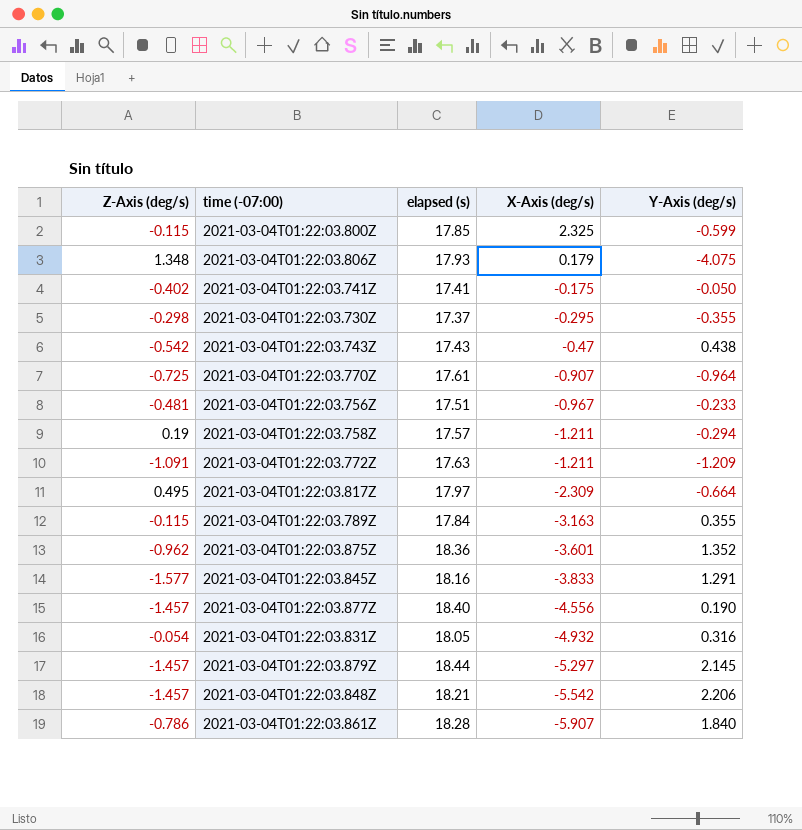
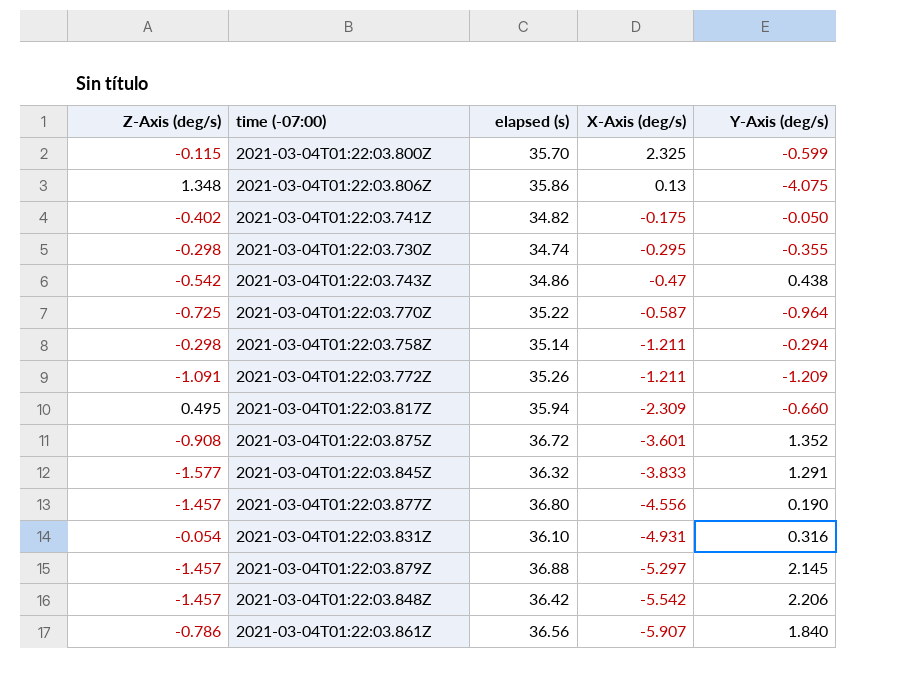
row 2021-03-04T01:22:03.756Z: -0.481 | 17.51 | -0.967 | -0.233 -> none
row 2021-03-04T01:22:03.789Z: -0.115 | 17.84 | -3.163 | 0.355 -> none
2021-03-04T01:22:03.800Z | elapsed (s): 17.85 -> 35.70
2021-03-04T01:22:03.806Z | elapsed (s): 17.93 -> 35.86
2021-03-04T01:22:03.806Z | X-Axis (deg/s): 0.179 -> 0.13
2021-03-04T01:22:03.741Z | elapsed (s): 17.41 -> 34.82
2021-03-04T01:22:03.730Z | elapsed (s): 17.37 -> 34.74
2021-03-04T01:22:03.743Z | elapsed (s): 17.43 -> 34.86
2021-03-04T01:22:03.770Z | elapsed (s): 17.61 -> 35.22
2021-03-04T01:22:03.770Z | X-Axis (deg/s): -0.907 -> -0.587
2021-03-04T01:22:03.758Z | Z-Axis (deg/s): 0.19 -> -0.298
2021-03-04T01:22:03.758Z | elapsed (s): 17.57 -> 35.14
2021-03-04T01:22:03.772Z | elapsed (s): 17.63 -> 35.26
2021-03-04T01:22:03.817Z | elapsed (s): 17.97 -> 35.94
2021-03-04T01:22:03.817Z | Y-Axis (deg/s): -0.664 -> -0.660
2021-03-04T01:22:03.875Z | Z-Axis (deg/s): -0.962 -> -0.908
2021-03-04T01:22:03.875Z | elapsed (s): 18.36 -> 36.72
2021-03-04T01:22:03.845Z | elapsed (s): 18.16 -> 36.32
2021-03-04T01:22:03.877Z | elapsed (s): 18.40 -> 36.80
2021-03-04T01:22:03.831Z | elapsed (s): 18.05 -> 36.10
2021-03-04T01:22:03.831Z | X-Axis (deg/s): -4.932 -> -4.931
2021-03-04T01:22:03.879Z | elapsed (s): 18.44 -> 36.88
2021-03-04T01:22:03.848Z | elapsed (s): 18.21 -> 36.42
2021-03-04T01:22:03.861Z | elapsed (s): 18.28 -> 36.56

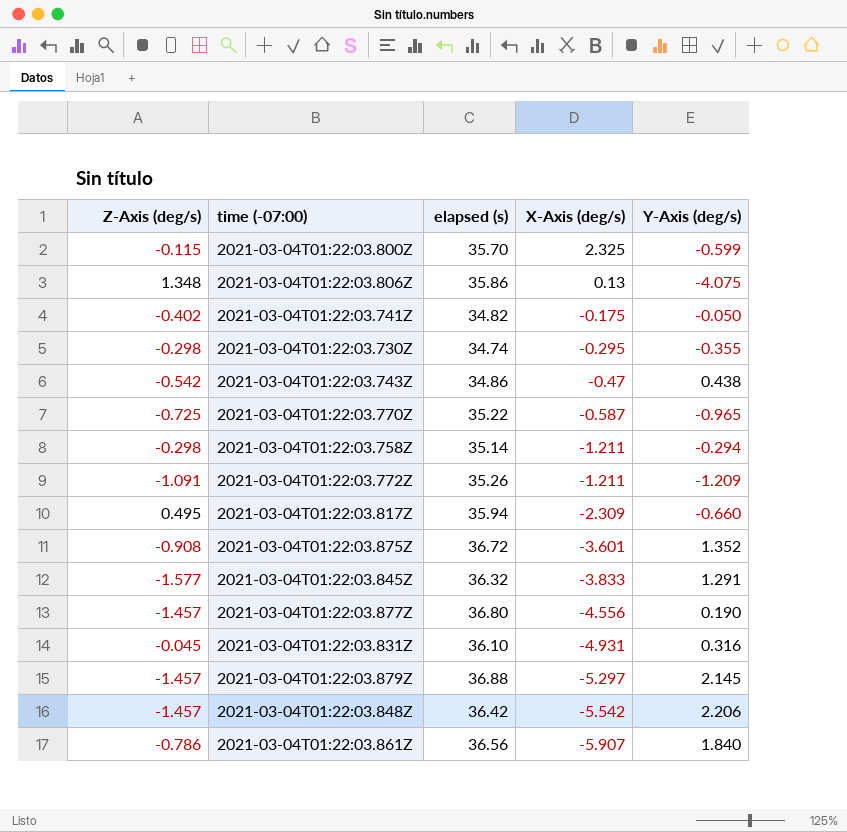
2021-03-04T01:22:03.770Z | Y-Axis (deg/s): -0.964 -> -0.965
2021-03-04T01:22:03.831Z | Z-Axis (deg/s): -0.054 -> -0.045

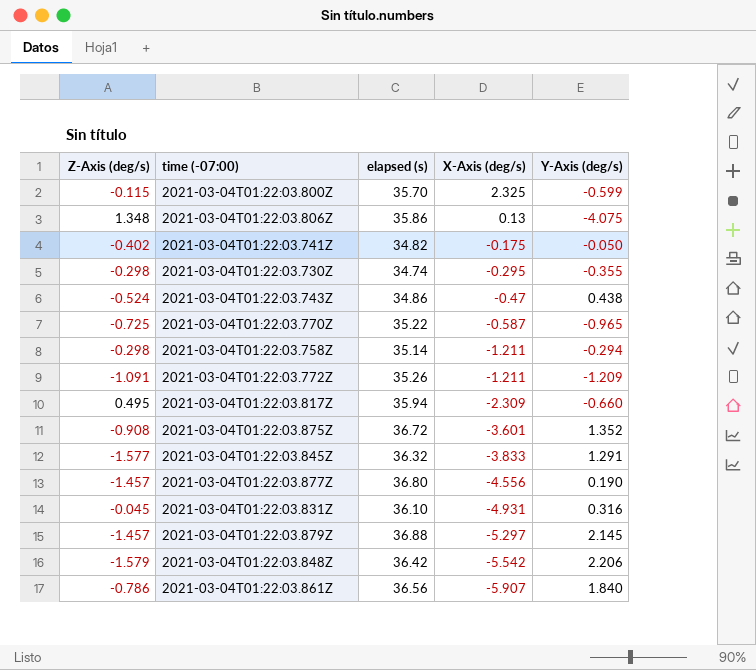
2021-03-04T01:22:03.743Z | Z-Axis (deg/s): -0.542 -> -0.524
2021-03-04T01:22:03.848Z | Z-Axis (deg/s): -1.457 -> -1.579

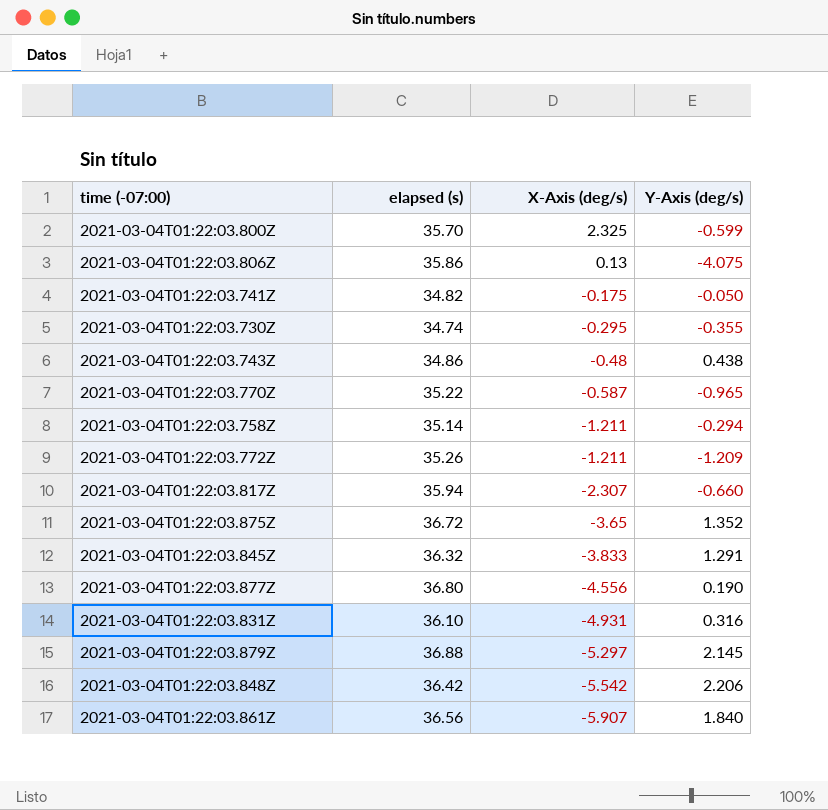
column Z-Axis (deg/s) | position: 1 -> none
2021-03-04T01:22:03.743Z | X-Axis (deg/s): -0.47 -> -0.48
2021-03-04T01:22:03.817Z | X-Axis (deg/s): -2.309 -> -2.307
2021-03-04T01:22:03.875Z | X-Axis (deg/s): -3.601 -> -3.65

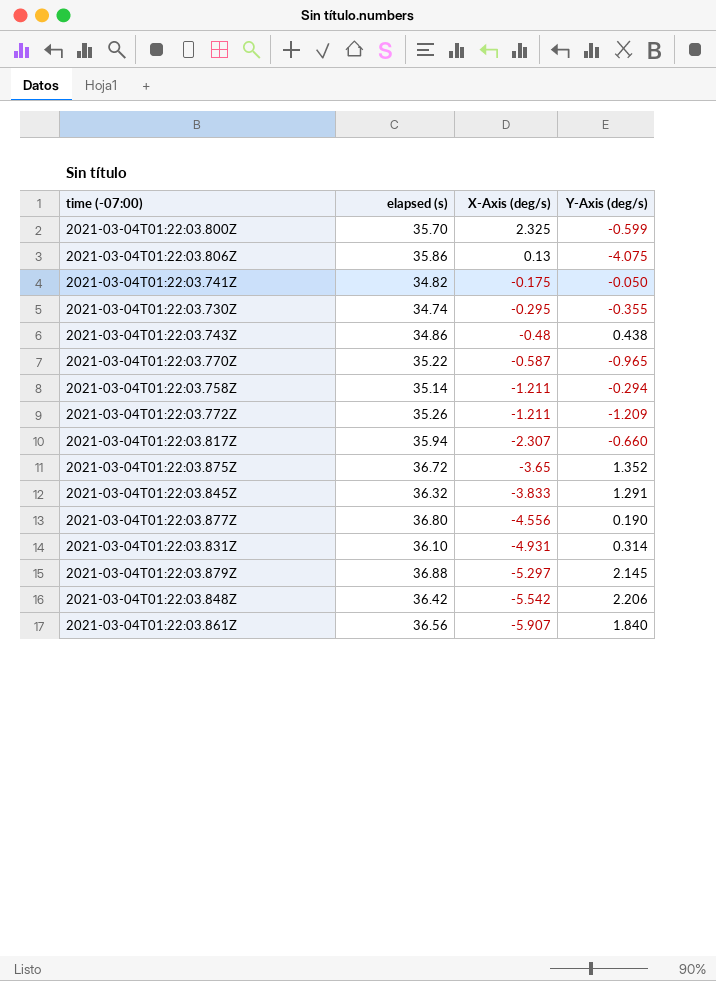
2021-03-04T01:22:03.831Z | Y-Axis (deg/s): 0.316 -> 0.314

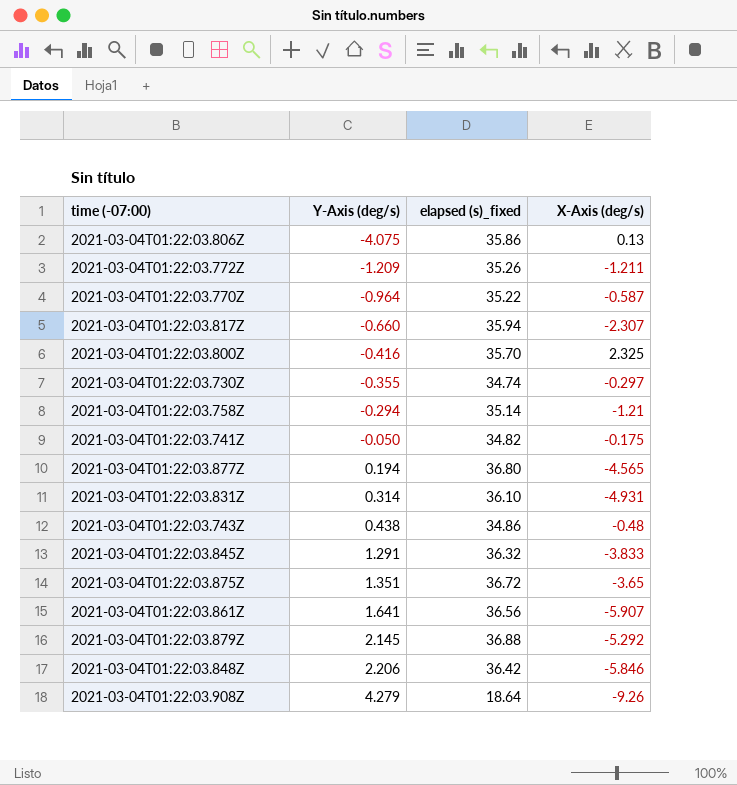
row order: X-Axis (deg/s) descending -> Y-Axis (deg/s) ascending
column Y-Axis (deg/s) | position: 4 -> 2
column name: elapsed (s) -> elapsed (s)_fixed
2021-03-04T01:22:03.770Z | Y-Axis (deg/s): -0.965 -> -0.964
2021-03-04T01:22:03.800Z | Y-Axis (deg/s): -0.599 -> -0.416
2021-03-04T01:22:03.730Z | X-Axis (deg/s): -0.295 -> -0.297
2021-03-04T01:22:03.758Z | X-Axis (deg/s): -1.211 -> -1.21
2021-03-04T01:22:03.877Z | Y-Axis (deg/s): 0.190 -> 0.194
2021-03-04T01:22:03.877Z | X-Axis (deg/s): -4.556 -> -4.565
2021-03-04T01:22:03.875Z | Y-Axis (deg/s): 1.352 -> 1.351
2021-03-04T01:22:03.861Z | Y-Axis (deg/s): 1.840 -> 1.641
2021-03-04T01:22:03.879Z | X-Axis (deg/s): -5.297 -> -5.292
2021-03-04T01:22:03.848Z | X-Axis (deg/s): -5.542 -> -5.846
row 2021-03-04T01:22:03.908Z: none -> 4.279 | 18.64 | -9.26

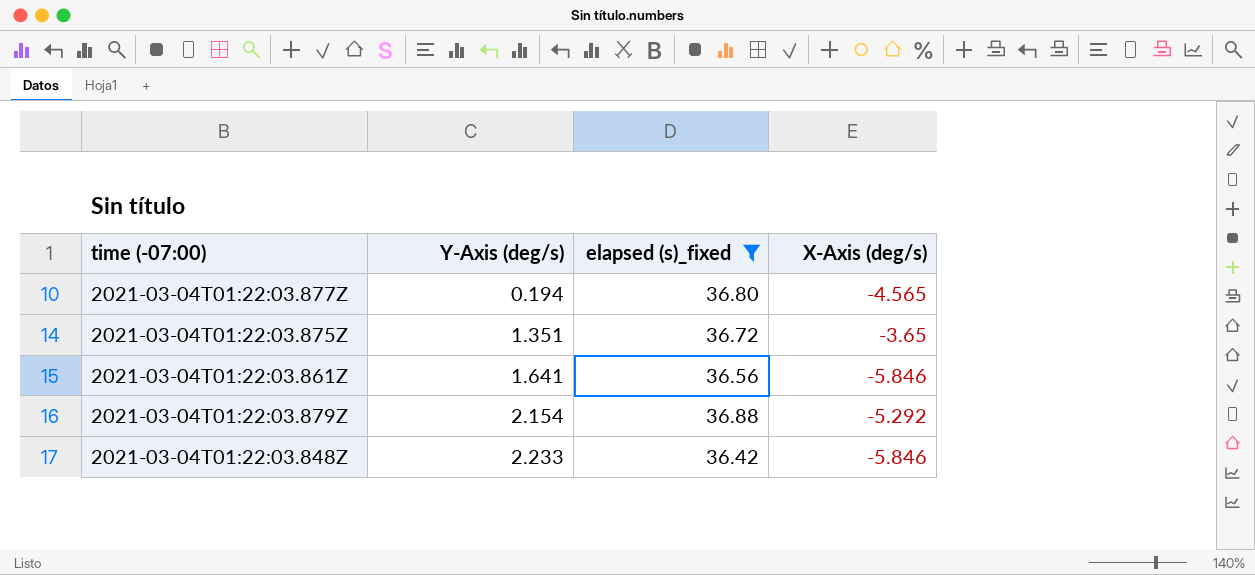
filter: none -> elapsed (s)_fixed >= 36.42
2021-03-04T01:22:03.861Z | X-Axis (deg/s): -5.907 -> -5.846
2021-03-04T01:22:03.879Z | Y-Axis (deg/s): 2.145 -> 2.154
2021-03-04T01:22:03.848Z | Y-Axis (deg/s): 2.206 -> 2.233

